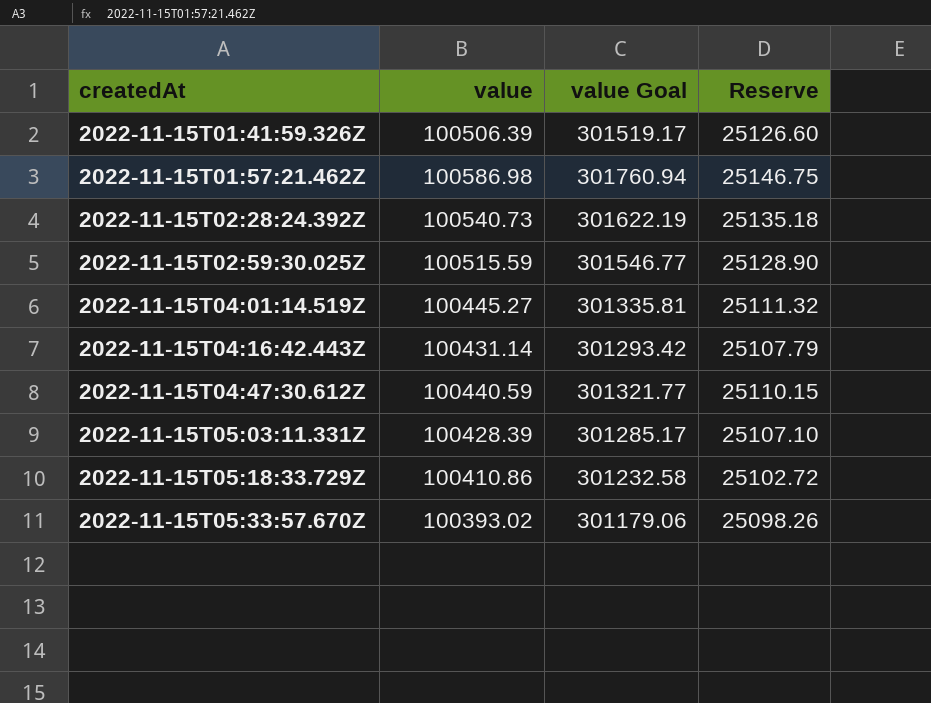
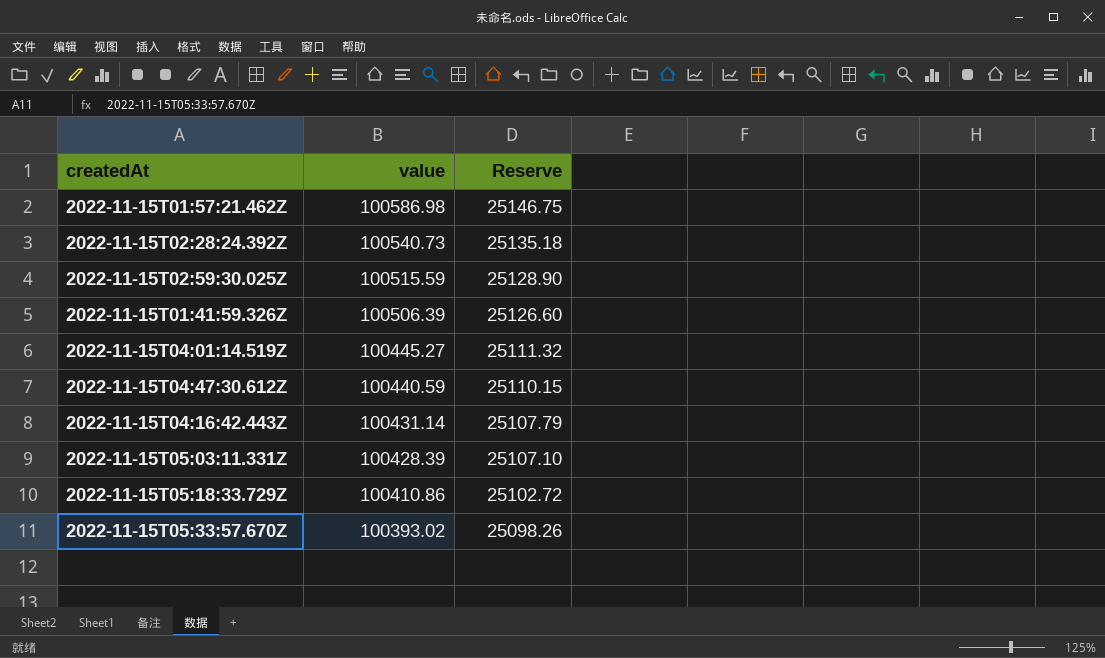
row order: createdAt ascending -> value descending
column value Goal | formula: [value] * 3 -> none

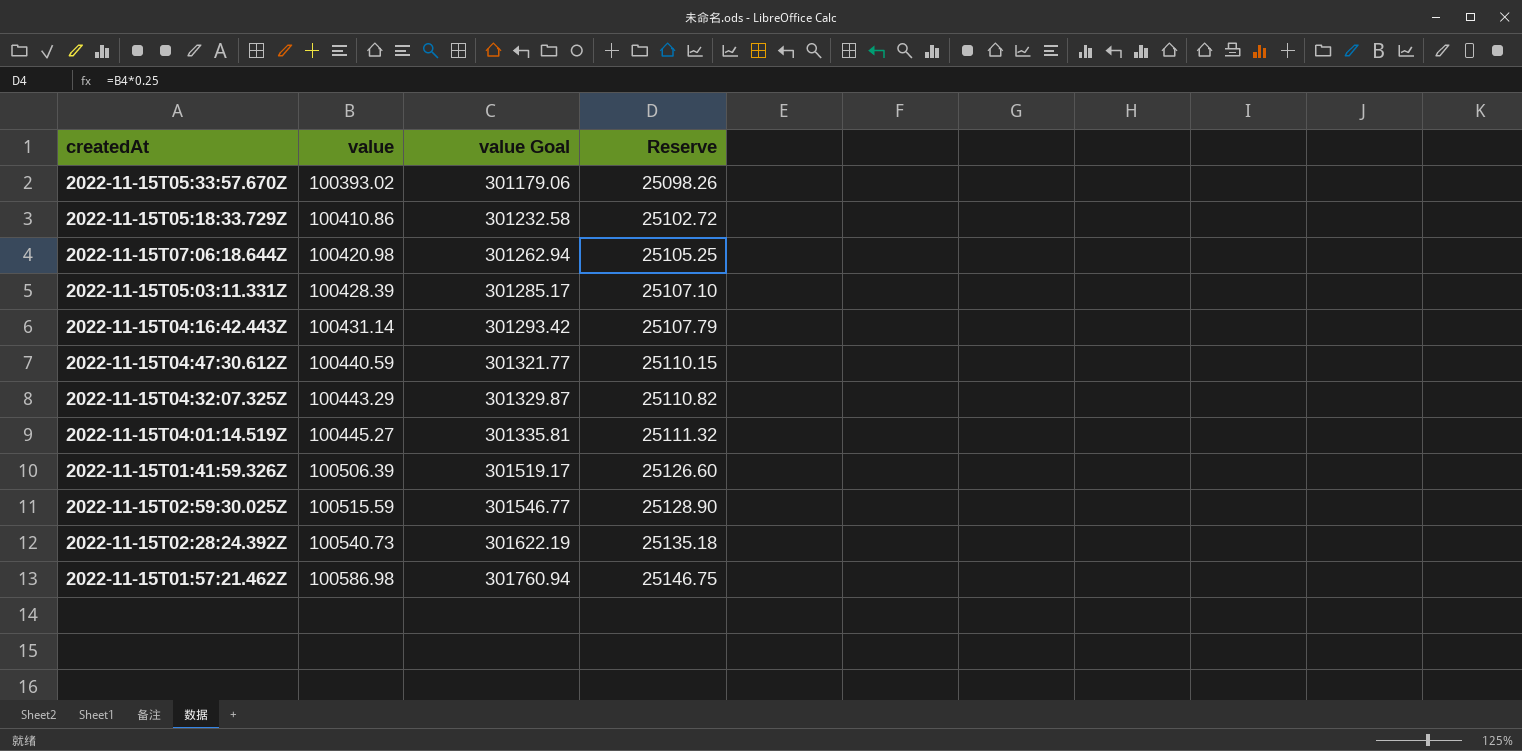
row order: value descending -> value ascending
column value Goal | formula: none -> [value] * 3
row 2022-11-15T07:06:18.644Z: none -> 100420.98 | 301262.94 | 25105.25
row 2022-11-15T04:32:07.325Z: none -> 100443.29 | 301329.87 | 25110.82

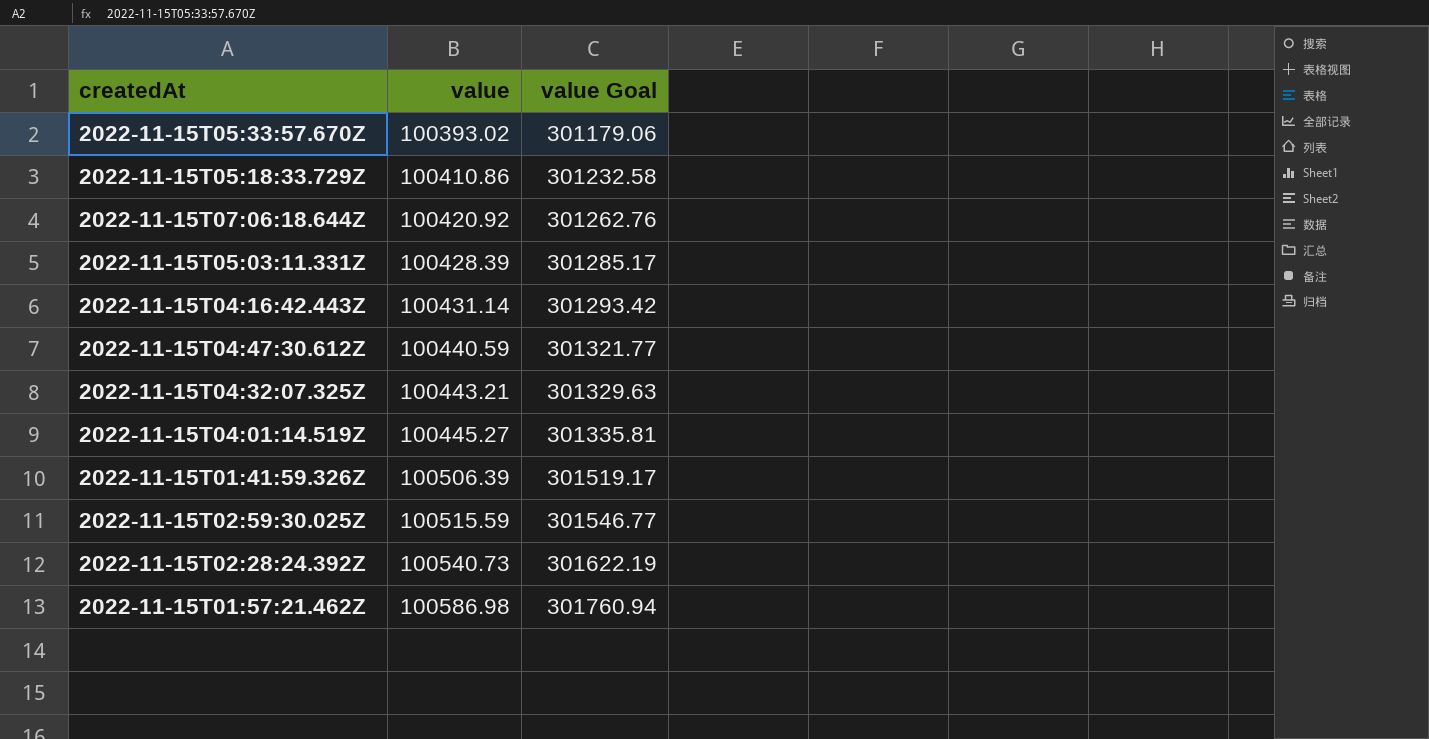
column Reserve | formula: [value] * 0.25 -> none
2022-11-15T07:06:18.644Z | value: 100420.98 -> 100420.92
2022-11-15T07:06:18.644Z | value Goal: 301262.94 -> 301262.76
2022-11-15T04:32:07.325Z | value: 100443.29 -> 100443.21
2022-11-15T04:32:07.325Z | value Goal: 301329.87 -> 301329.63

